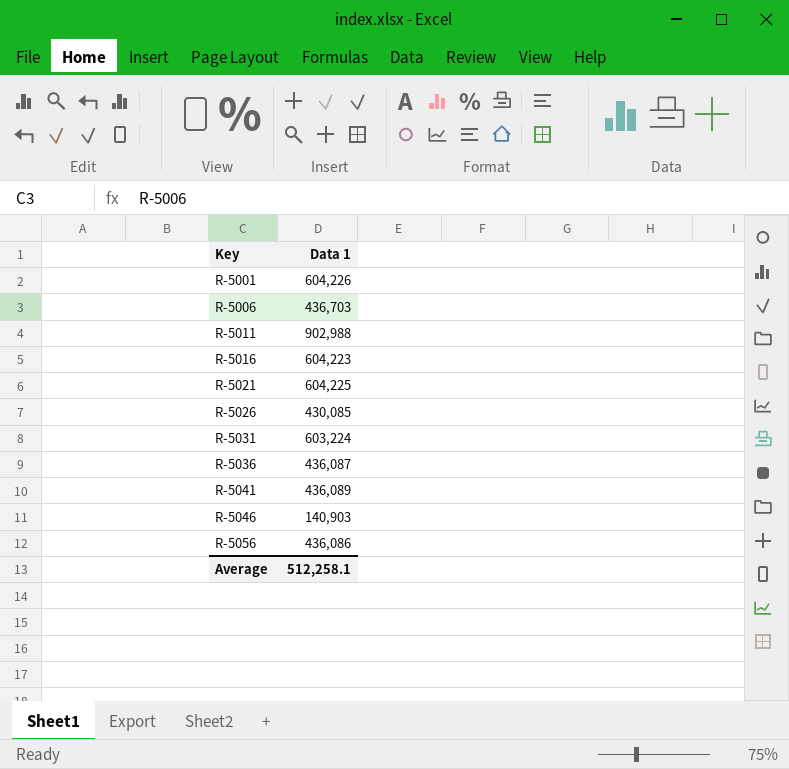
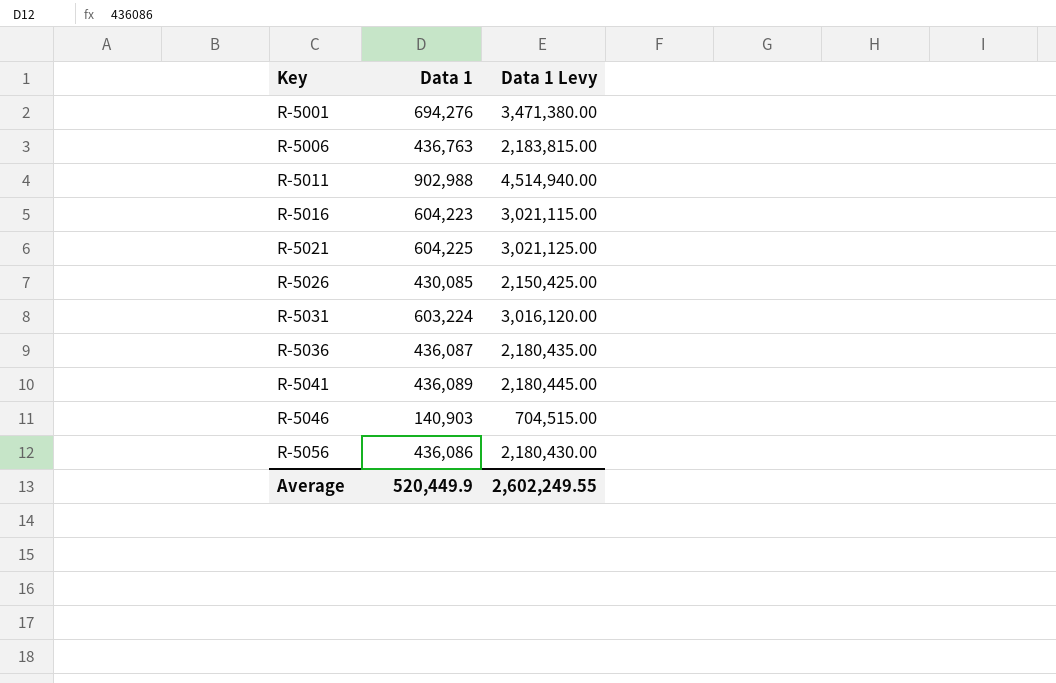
column Data 1 Levy | formula: none -> [Data 1] * 5
R-5001 | Data 1: 604,226 -> 694,276
R-5006 | Data 1: 436,703 -> 436,763
Average | Data 1: 512,258.1 -> 520,449.9

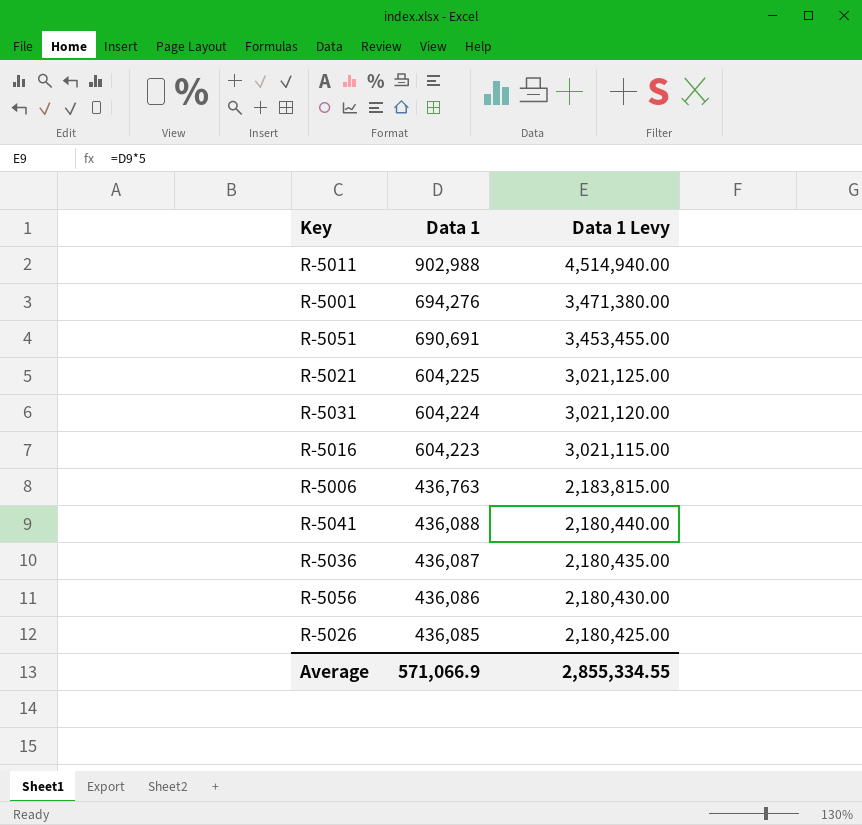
row order: Key ascending -> Data 1 descending
row R-5046: 140,903 | 704,515.00 -> none
row R-5051: none -> 690,691 | 3,453,455.00
R-5031 | Data 1: 603,224 -> 604,224
R-5031 | Data 1 Levy: 3,016,120.00 -> 3,021,120.00
R-5041 | Data 1: 436,089 -> 436,088
R-5041 | Data 1 Levy: 2,180,445.00 -> 2,180,440.00
R-5026 | Data 1: 430,085 -> 436,085
R-5026 | Data 1 Levy: 2,150,425.00 -> 2,180,425.00
Average | Data 1: 520,449.9 -> 571,066.9
Average | Data 1 Levy: 2,602,249.55 -> 2,855,334.55

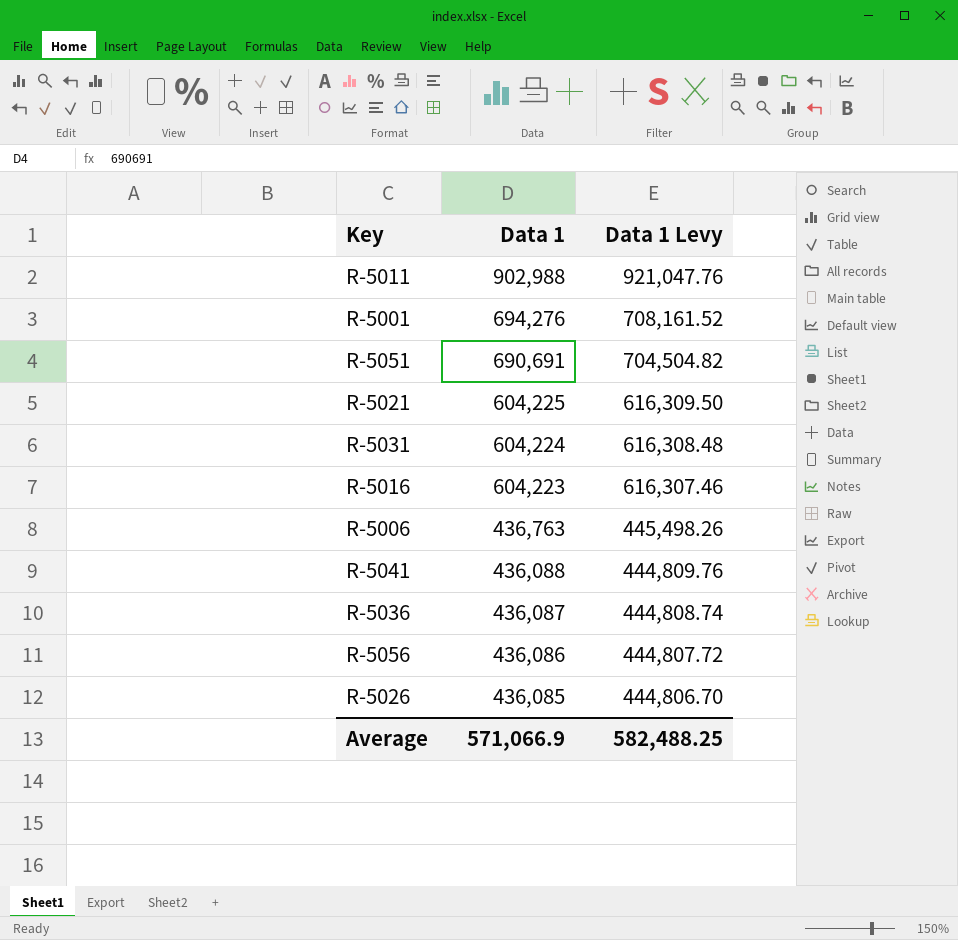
column Data 1 Levy | formula: [Data 1] * 5 -> [Data 1] * 1.02
Average | Data 1 Levy: 2,855,334.55 -> 582,488.25

